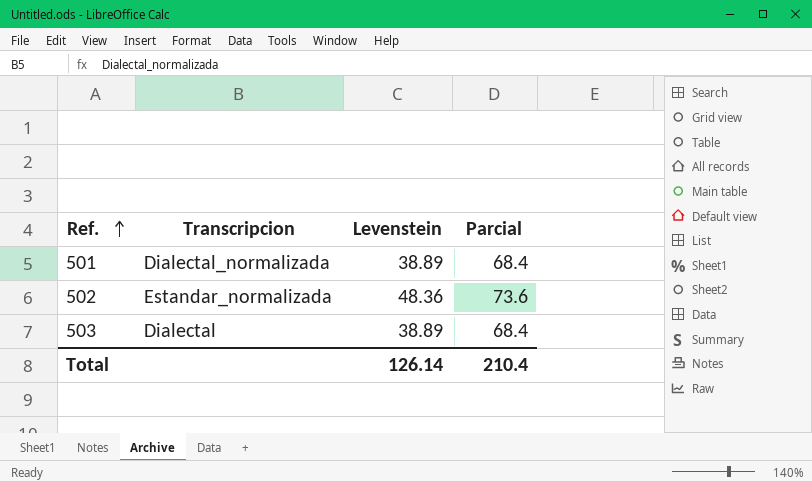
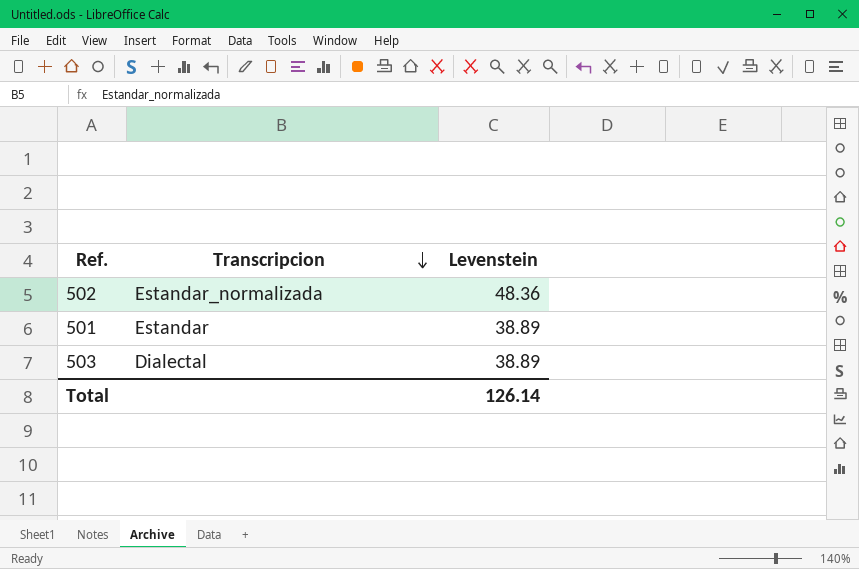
row order: Ref. ascending -> Transcripcion descending
column Parcial | position: 4 -> none
501 | Transcripcion: Dialectal_normalizada -> Estandar

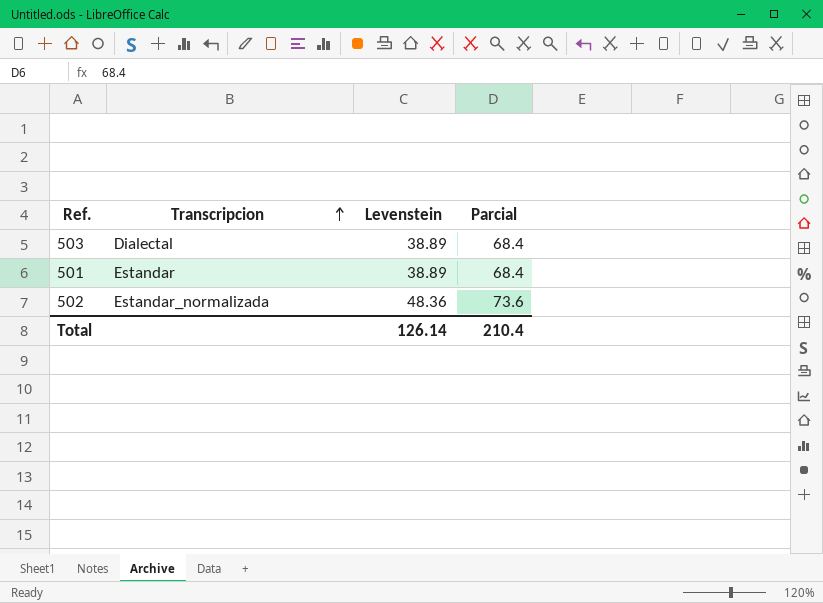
row order: Transcripcion descending -> Transcripcion ascending
column Parcial | position: none -> 4

